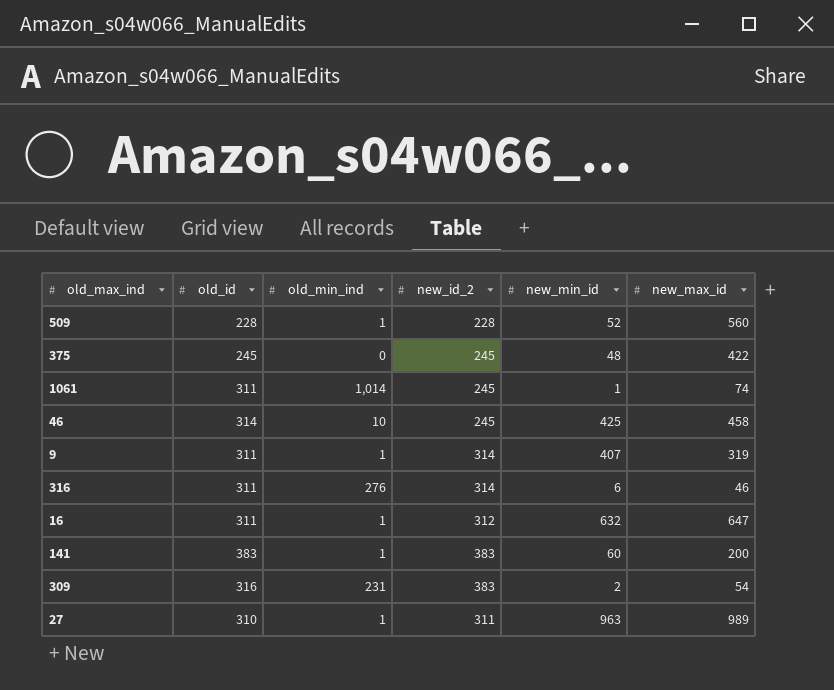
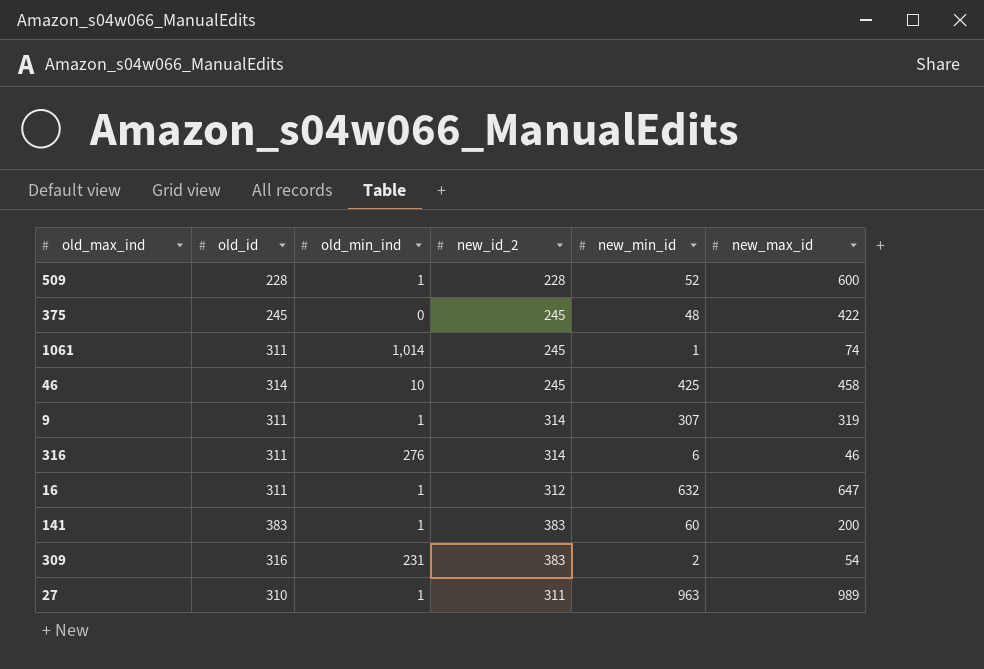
509 | new_max_id: 560 -> 600
9 | new_min_id: 407 -> 307

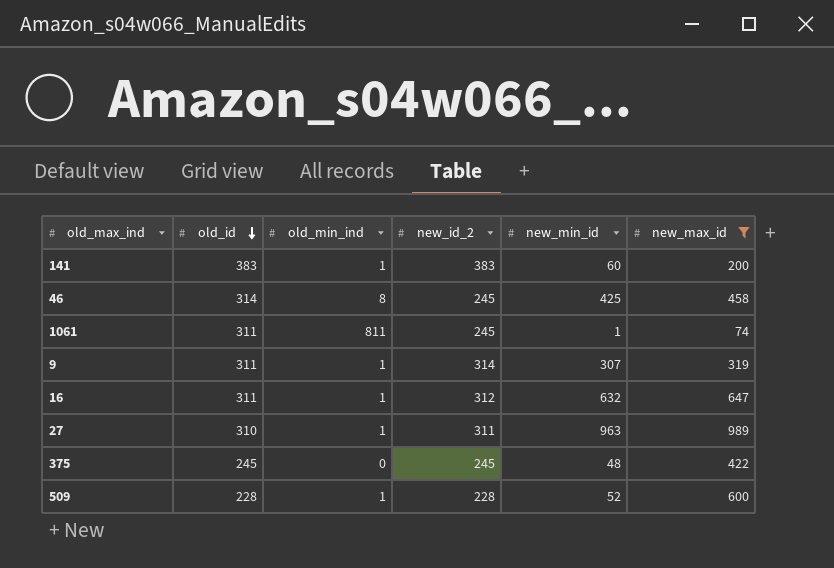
filter: none -> new_max_id >= 74
row order: none -> old_id descending
46 | old_min_ind: 10 -> 8
1061 | old_min_ind: 1,014 -> 811

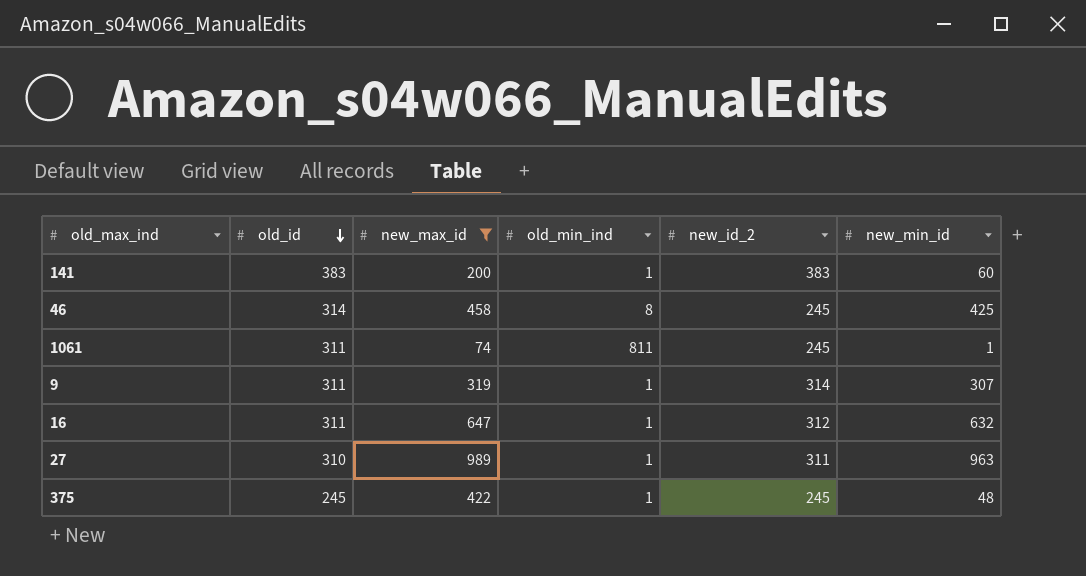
column new_max_id | position: 6 -> 3
row 509: 228 | 1 | 228 | 52 | 600 -> none
375 | old_min_ind: 0 -> 1

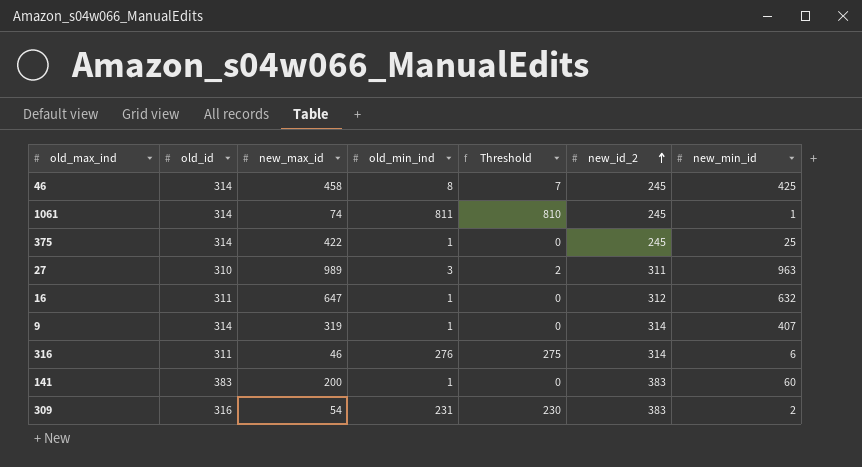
filter: new_max_id >= 74 -> none
row order: old_id descending -> new_id_2 ascending
column Threshold | formula: none -> [old_min_ind] - 1
1061 | old_id: 311 -> 314
375 | old_id: 245 -> 314
375 | new_min_id: 48 -> 25
27 | old_min_ind: 1 -> 3
9 | old_id: 311 -> 314
9 | new_min_id: 307 -> 407

